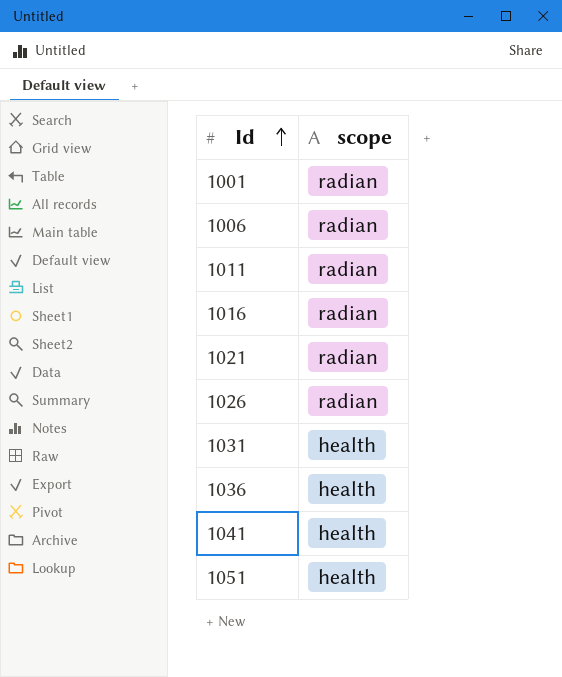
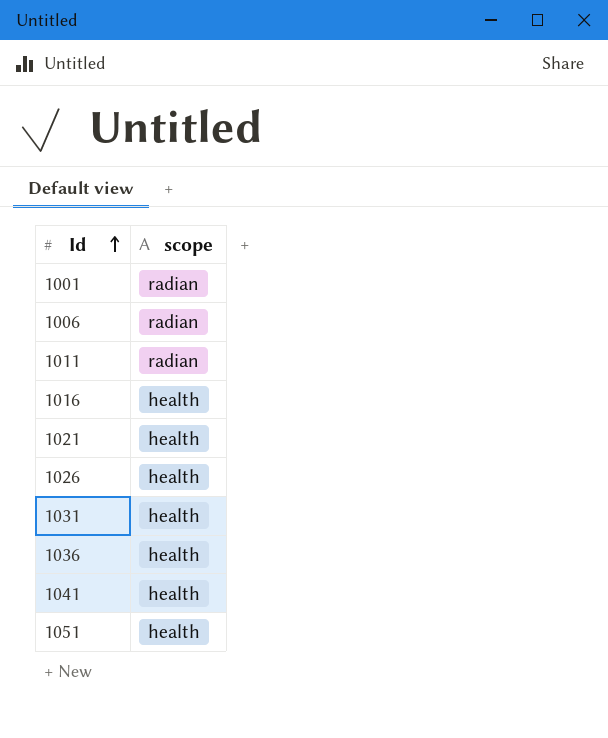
1016 | scope: radian -> health
1021 | scope: radian -> health
1026 | scope: radian -> health

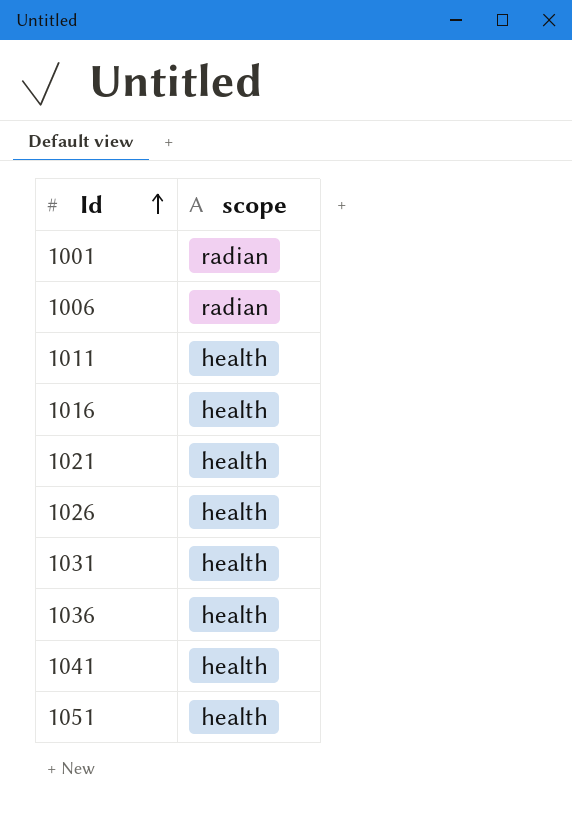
1011 | scope: radian -> health

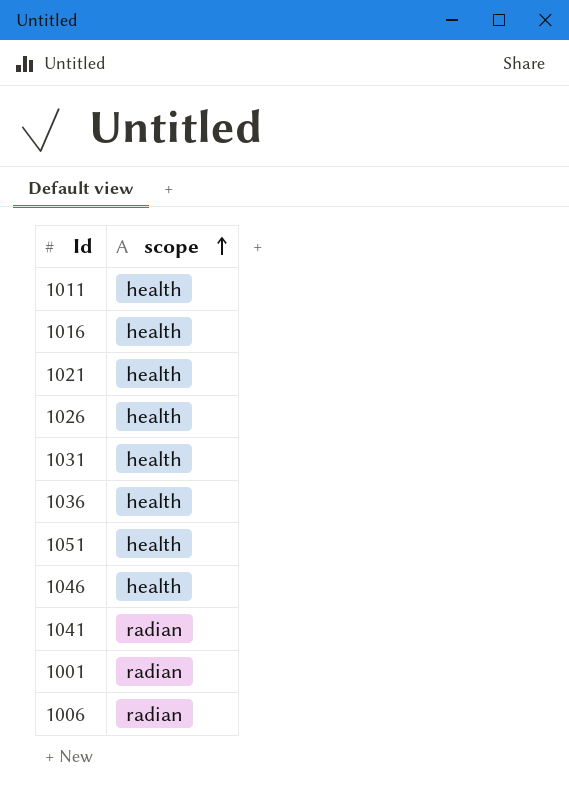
row order: Id ascending -> scope ascending
row 1046: none -> health
1041 | scope: health -> radian

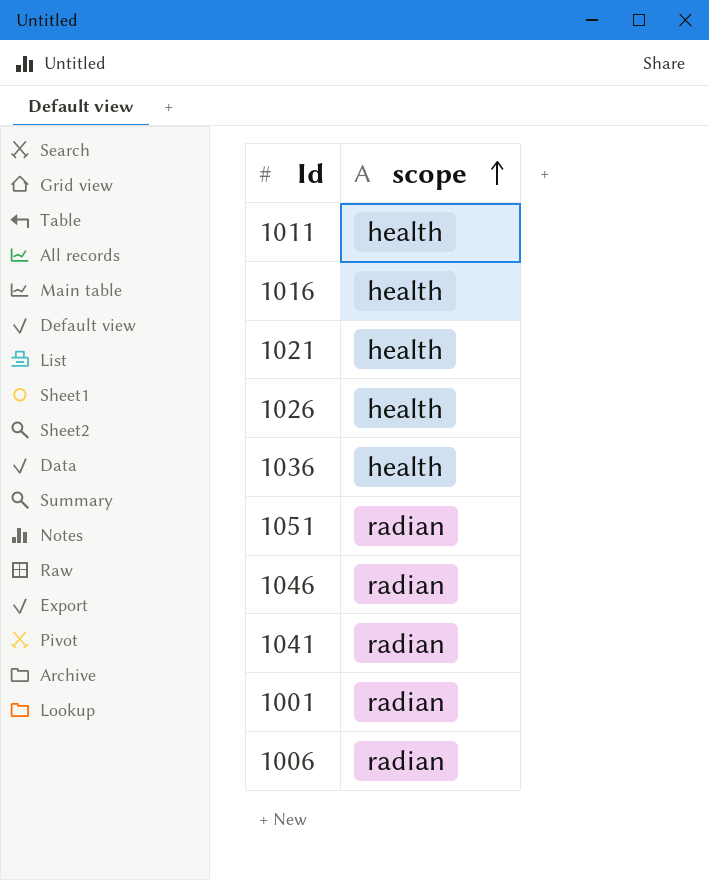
row 1031: health -> none
1051 | scope: health -> radian
1046 | scope: health -> radian

